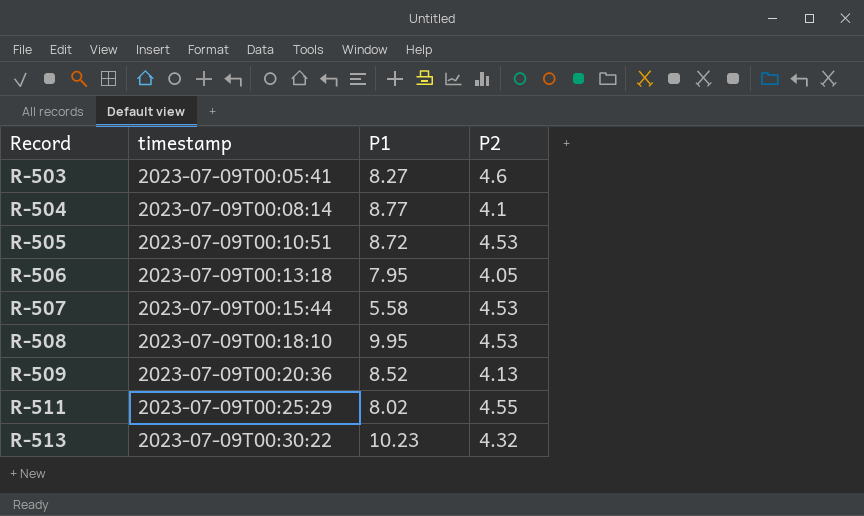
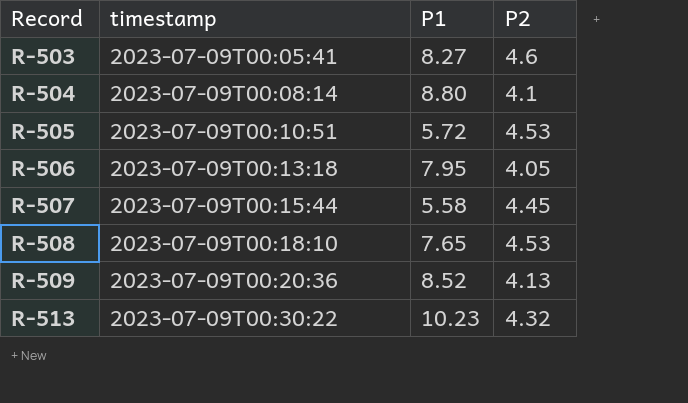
row R-511: 2023-07-09T00:25:29 | 8.02 | 4.55 -> none
R-504 | P1: 8.77 -> 8.80
R-505 | P1: 8.72 -> 5.72
R-507 | P2: 4.53 -> 4.45
R-508 | P1: 9.95 -> 7.65

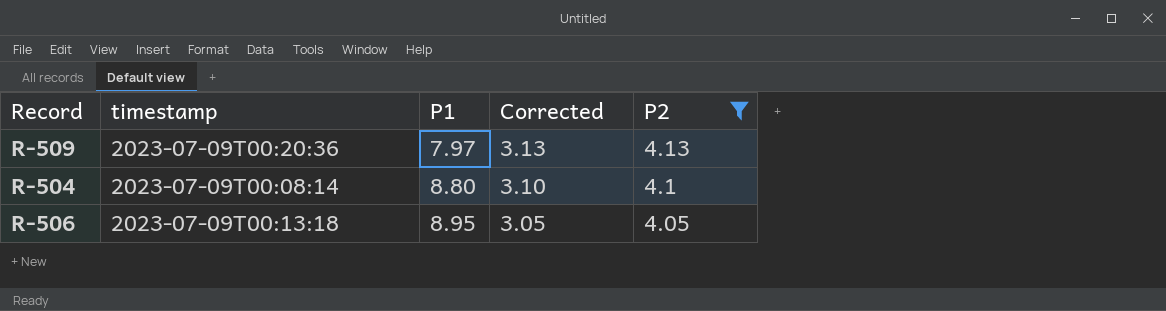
filter: none -> P2 <= 4.13
row order: Record ascending -> P1 ascending
column Corrected | formula: none -> [P2] - 1
R-509 | P1: 8.52 -> 7.97
R-506 | P1: 7.95 -> 8.95

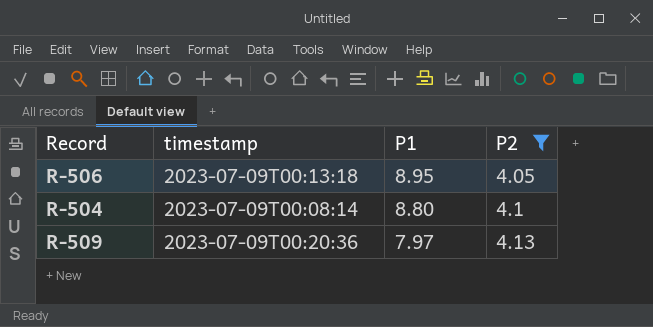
row order: P1 ascending -> P1 descending
column Corrected | formula: [P2] - 1 -> none

